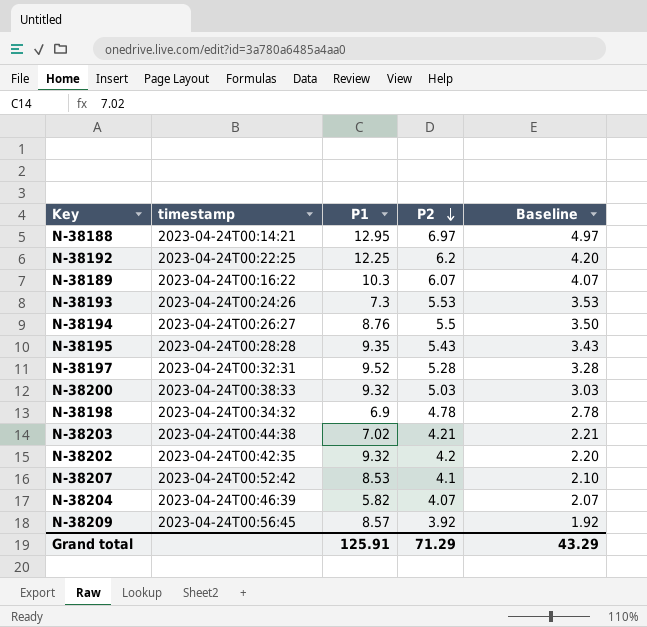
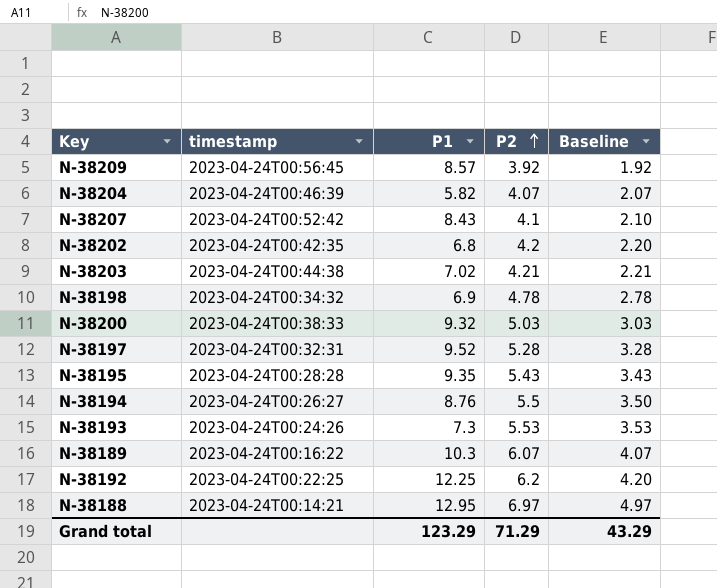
row order: P2 descending -> P2 ascending
N-38207 | P1: 8.53 -> 8.43
N-38202 | P1: 9.32 -> 6.8
Grand total | P1: 125.91 -> 123.29

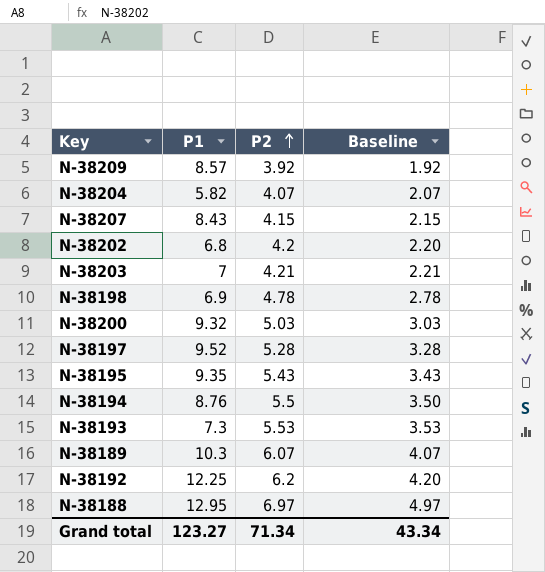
column timestamp | position: 2 -> none
N-38207 | P2: 4.1 -> 4.15
N-38207 | Baseline: 2.10 -> 2.15
N-38203 | P1: 7.02 -> 7
Grand total | P1: 123.29 -> 123.27
Grand total | P2: 71.29 -> 71.34
Grand total | Baseline: 43.29 -> 43.34

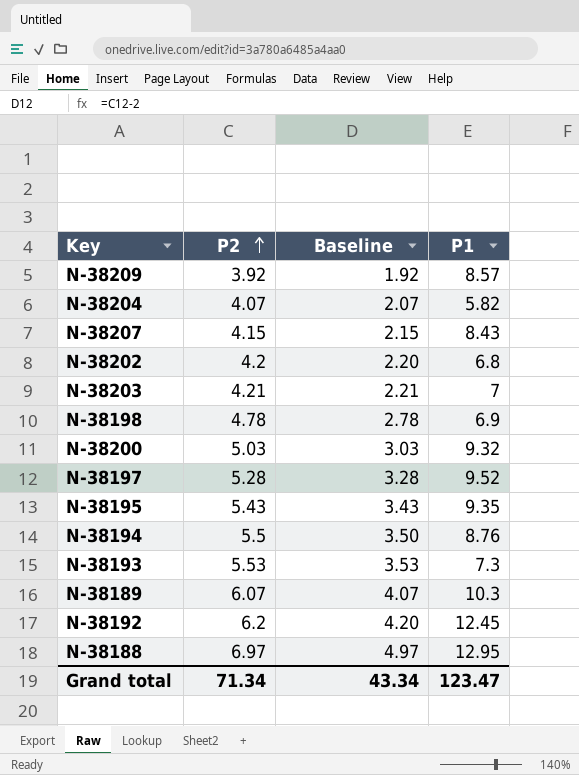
column P1 | position: 2 -> 4
N-38192 | P1: 12.25 -> 12.45
Grand total | P1: 123.27 -> 123.47

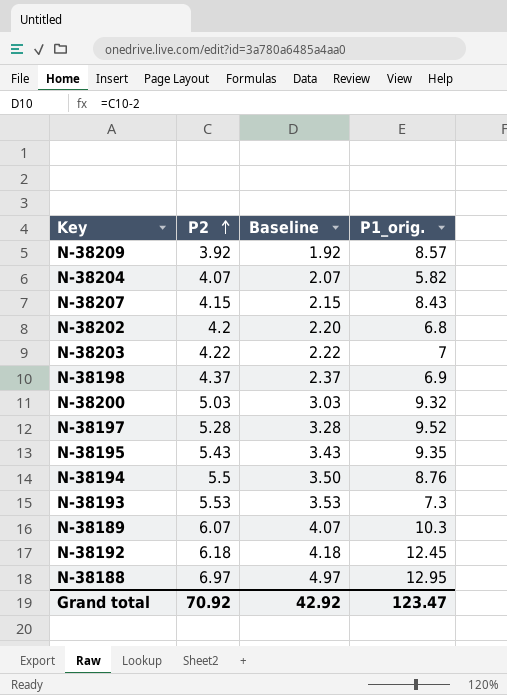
column name: P1 -> P1_orig.
N-38203 | P2: 4.21 -> 4.22
N-38203 | Baseline: 2.21 -> 2.22
N-38198 | P2: 4.78 -> 4.37
N-38198 | Baseline: 2.78 -> 2.37
N-38192 | P2: 6.2 -> 6.18
N-38192 | Baseline: 4.20 -> 4.18
Grand total | P2: 71.34 -> 70.92
Grand total | Baseline: 43.34 -> 42.92

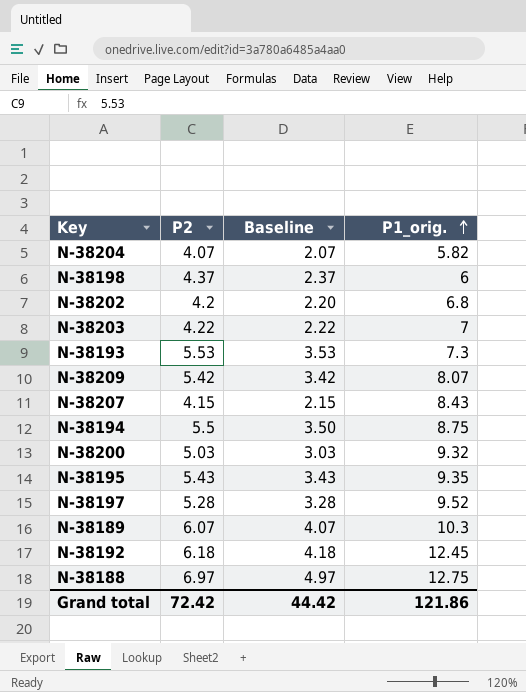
row order: P2 ascending -> P1_orig. ascending
N-38198 | P1_orig.: 6.9 -> 6
N-38209 | P2: 3.92 -> 5.42
N-38209 | Baseline: 1.92 -> 3.42
N-38209 | P1_orig.: 8.57 -> 8.07
N-38194 | P1_orig.: 8.76 -> 8.75
N-38188 | P1_orig.: 12.95 -> 12.75
Grand total | P2: 70.92 -> 72.42
Grand total | Baseline: 42.92 -> 44.42
Grand total | P1_orig.: 123.47 -> 121.86

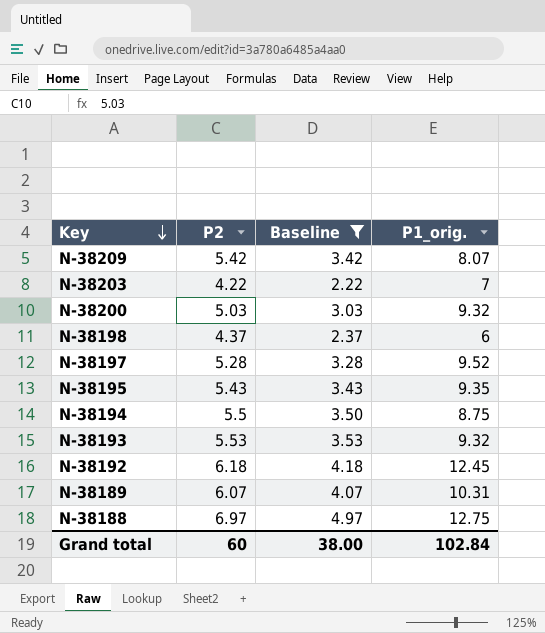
filter: none -> Baseline >= 2.22
row order: P1_orig. ascending -> Key descending
N-38193 | P1_orig.: 7.3 -> 9.32
N-38189 | P1_orig.: 10.3 -> 10.31
Grand total | P2: 72.42 -> 60
Grand total | Baseline: 44.42 -> 38.00
Grand total | P1_orig.: 121.86 -> 102.84

